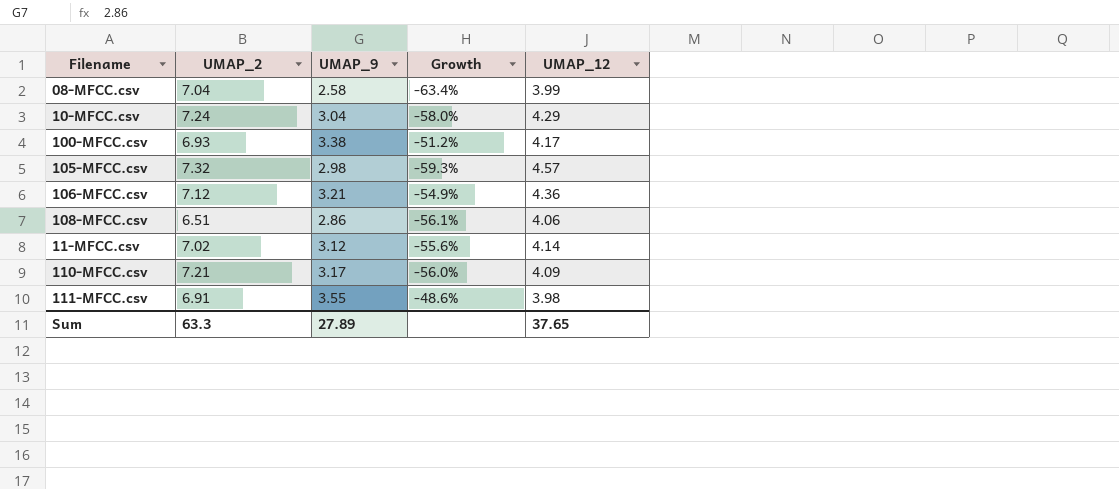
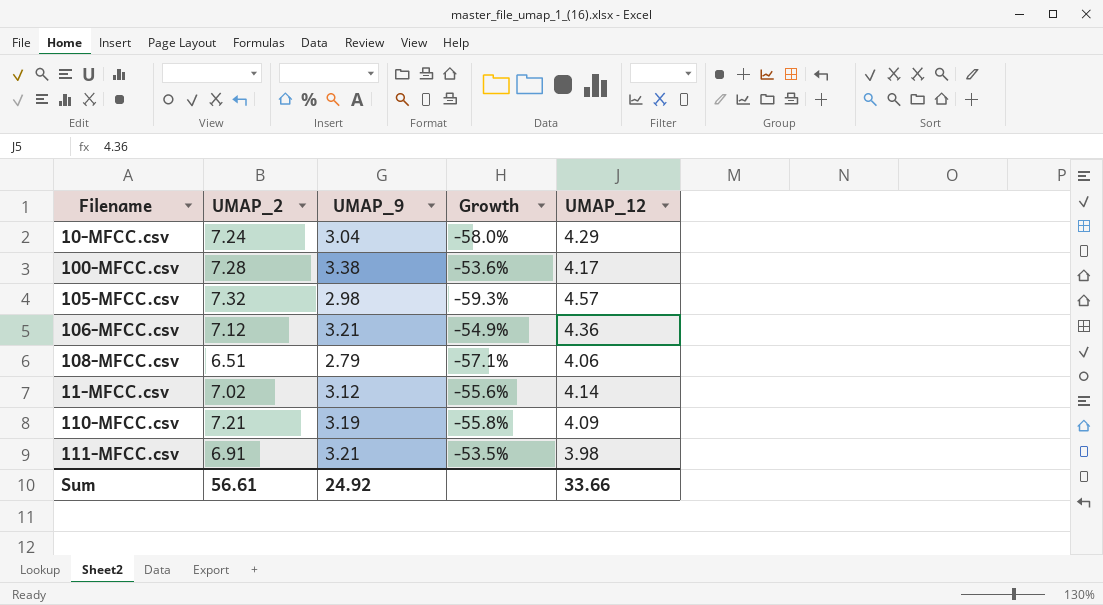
row 08-MFCC.csv: 7.04 | 2.58 | -63.4% | 3.99 -> none
100-MFCC.csv | UMAP_2: 6.93 -> 7.28
100-MFCC.csv | Growth: -51.2% -> -53.6%
108-MFCC.csv | UMAP_9: 2.86 -> 2.79
108-MFCC.csv | Growth: -56.1% -> -57.1%
110-MFCC.csv | UMAP_9: 3.17 -> 3.19
110-MFCC.csv | Growth: -56.0% -> -55.8%
111-MFCC.csv | UMAP_9: 3.55 -> 3.21
111-MFCC.csv | Growth: -48.6% -> -53.5%
Sum | UMAP_2: 63.3 -> 56.61
Sum | UMAP_9: 27.89 -> 24.92
Sum | UMAP_12: 37.65 -> 33.66

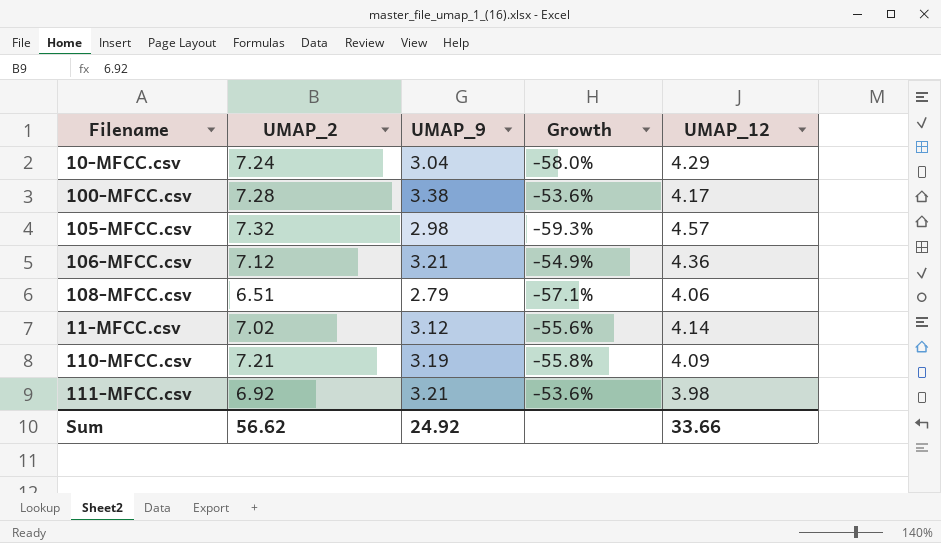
111-MFCC.csv | UMAP_2: 6.91 -> 6.92
111-MFCC.csv | Growth: -53.5% -> -53.6%
Sum | UMAP_2: 56.61 -> 56.62

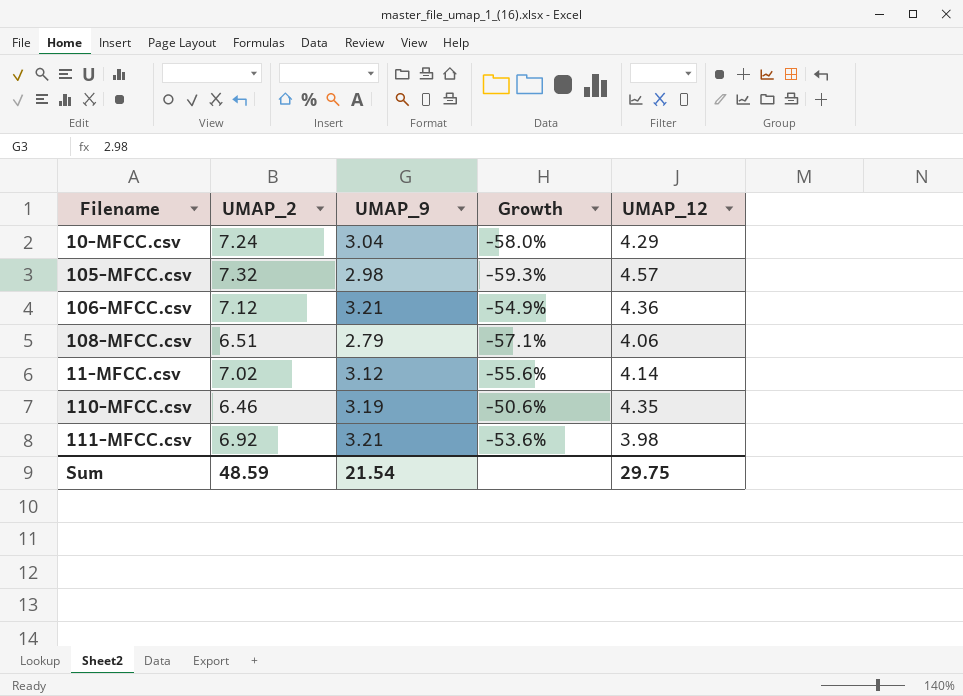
row 100-MFCC.csv: 7.28 | 3.38 | -53.6% | 4.17 -> none
110-MFCC.csv | UMAP_2: 7.21 -> 6.46
110-MFCC.csv | Growth: -55.8% -> -50.6%
110-MFCC.csv | UMAP_12: 4.09 -> 4.35
Sum | UMAP_2: 56.62 -> 48.59
Sum | UMAP_9: 24.92 -> 21.54
Sum | UMAP_12: 33.66 -> 29.75

